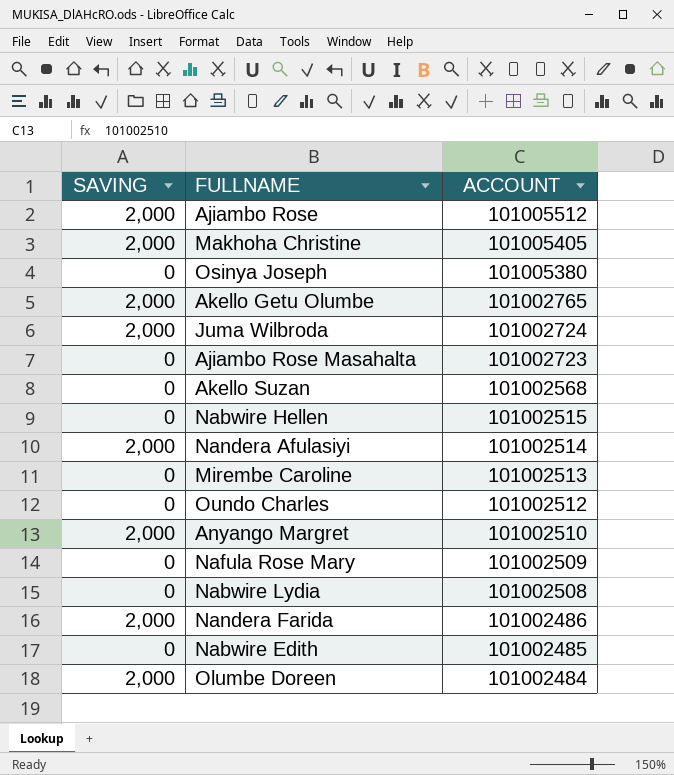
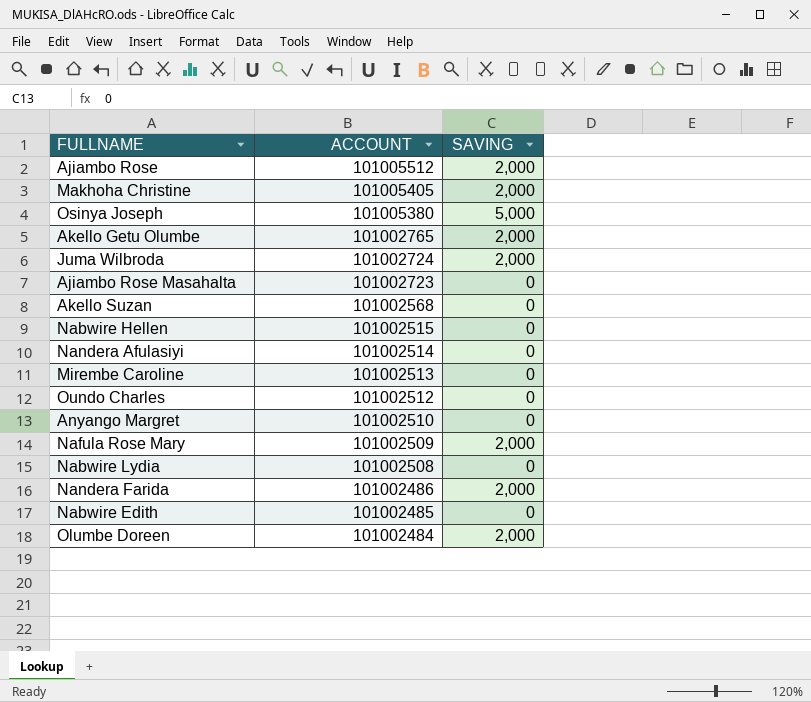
column SAVING | position: 1 -> 3
Osinya Joseph | SAVING: 0 -> 5,000
Nandera Afulasiyi | SAVING: 2,000 -> 0
Anyango Margret | SAVING: 2,000 -> 0
Nafula Rose Mary | SAVING: 0 -> 2,000

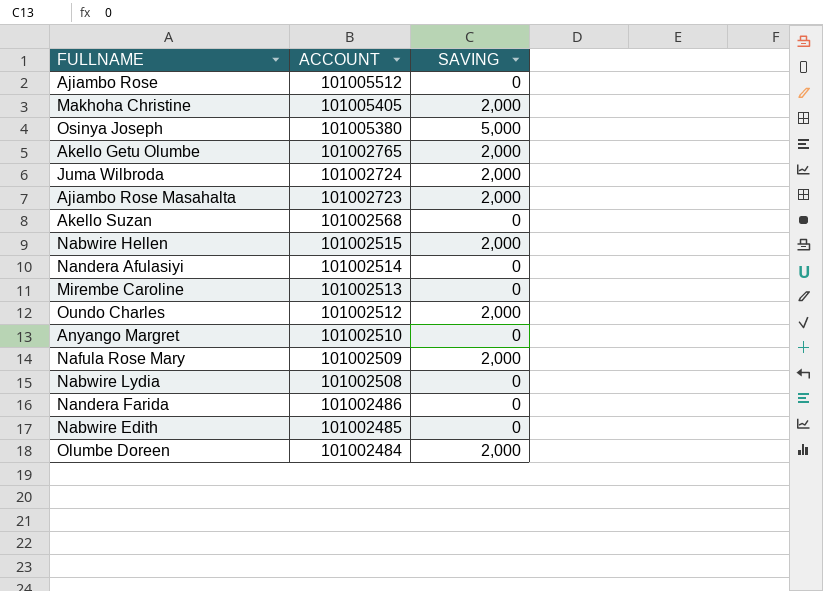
Ajiambo Rose | SAVING: 2,000 -> 0
Ajiambo Rose Masahalta | SAVING: 0 -> 2,000
Nabwire Hellen | SAVING: 0 -> 2,000
Oundo Charles | SAVING: 0 -> 2,000
Nandera Farida | SAVING: 2,000 -> 0

